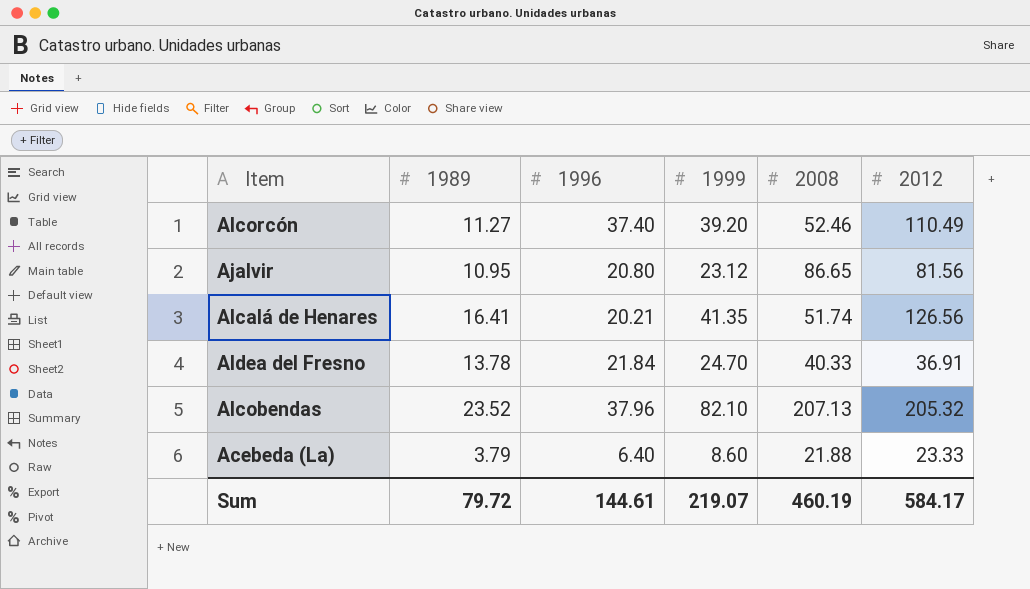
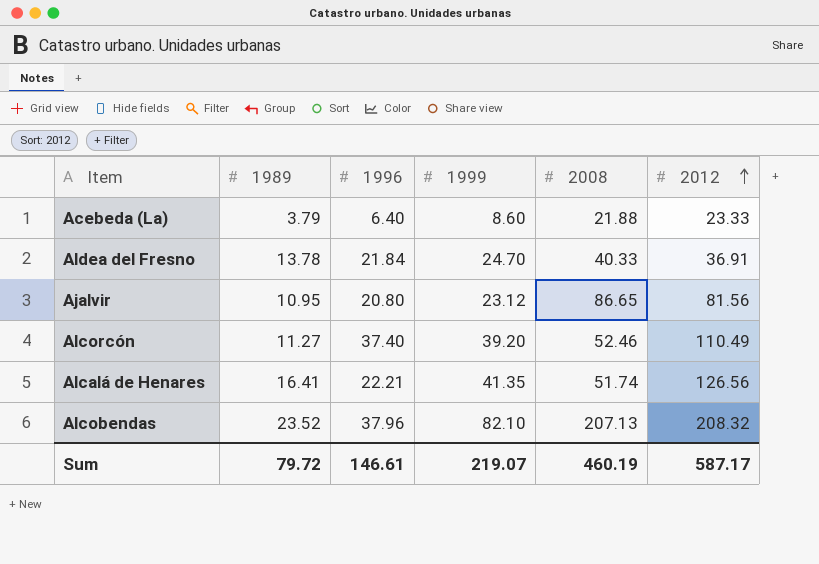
row order: none -> 2012 ascending
Alcalá de Henares | 1996: 20.21 -> 22.21
Alcobendas | 2012: 205.32 -> 208.32
Sum | 1996: 144.61 -> 146.61
Sum | 2012: 584.17 -> 587.17

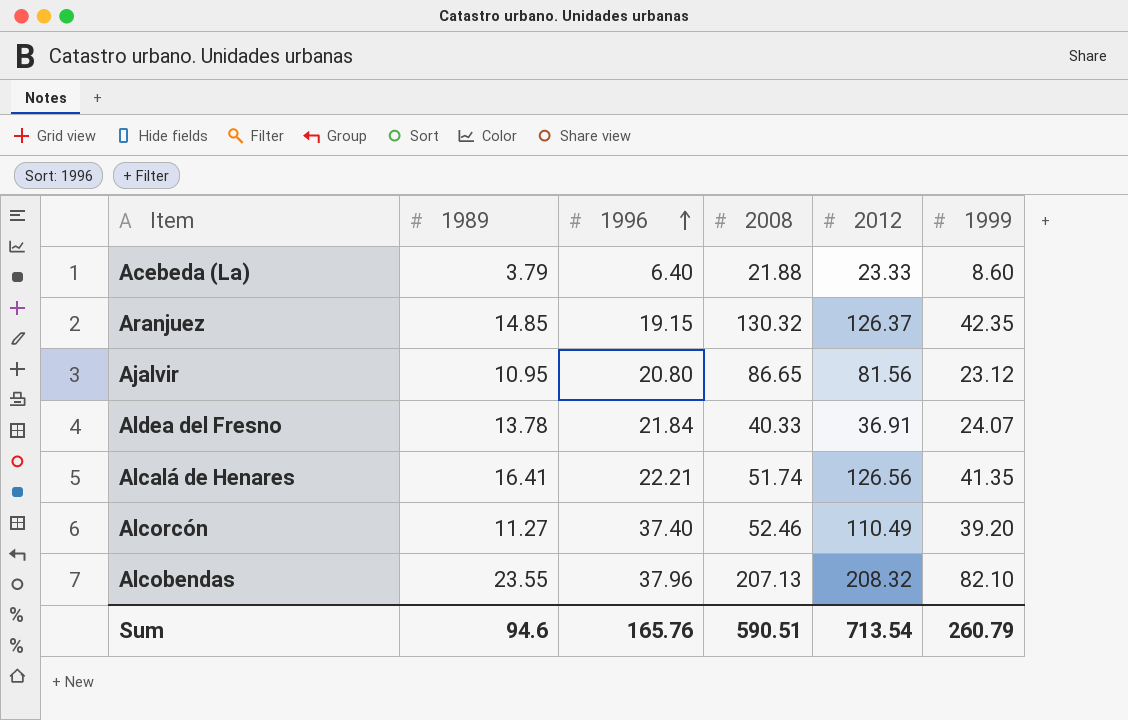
row order: 2012 ascending -> 1996 ascending
column 1999 | position: 4 -> 6
row Aranjuez: none -> 14.85 | 19.15 | 130.32 | 126.37 | 42.35
Aldea del Fresno | 1999: 24.70 -> 24.07
Alcobendas | 1989: 23.52 -> 23.55
Sum | 1989: 79.72 -> 94.6
Sum | 1996: 146.61 -> 165.76
Sum | 2008: 460.19 -> 590.51
Sum | 2012: 587.17 -> 713.54
Sum | 1999: 219.07 -> 260.79

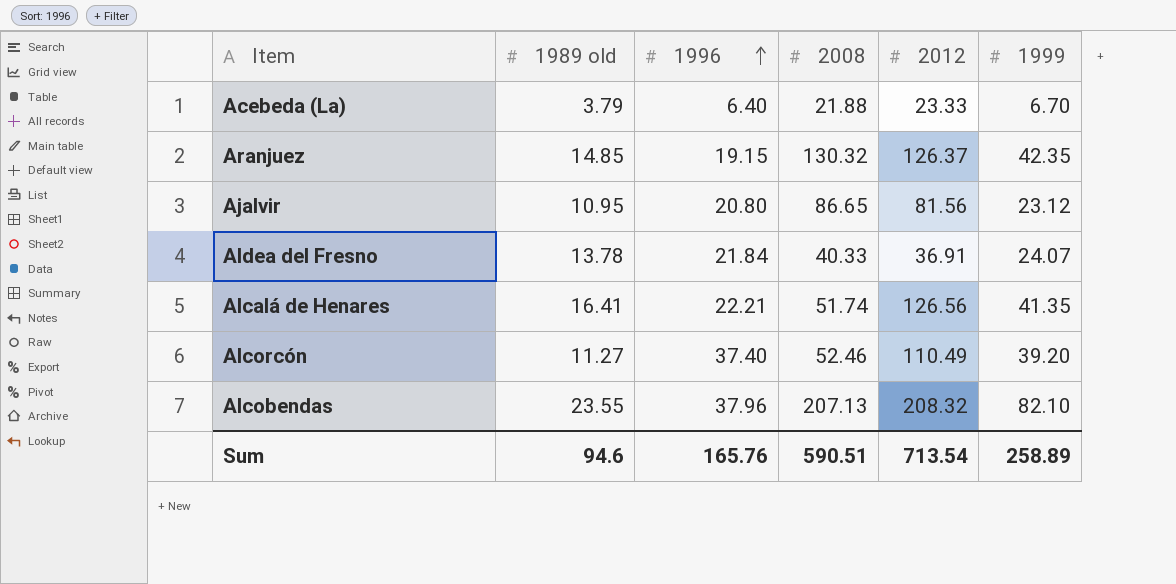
column name: 1989 -> 1989 old
Acebeda (La) | 1999: 8.60 -> 6.70
Sum | 1999: 260.79 -> 258.89

